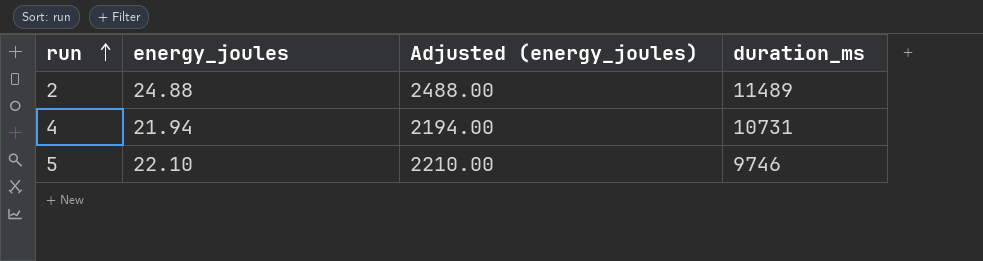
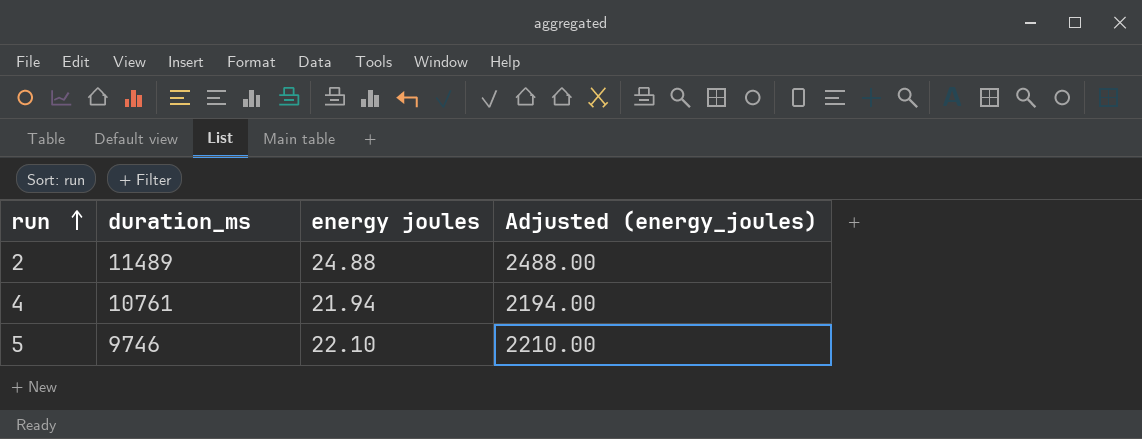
column duration_ms | position: 4 -> 2
column name: energy_joules -> energy joules
4 | duration_ms: 10731 -> 10761

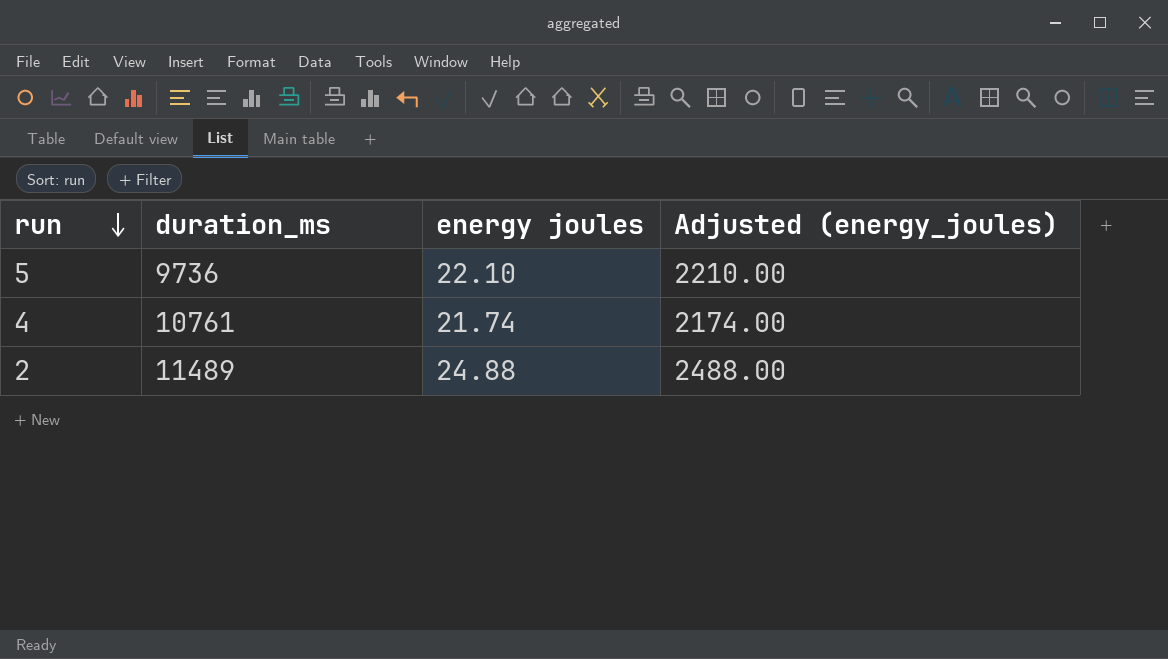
row order: run ascending -> run descending
5 | duration_ms: 9746 -> 9736
4 | energy joules: 21.94 -> 21.74
4 | Adjusted (energy_joules): 2194.00 -> 2174.00

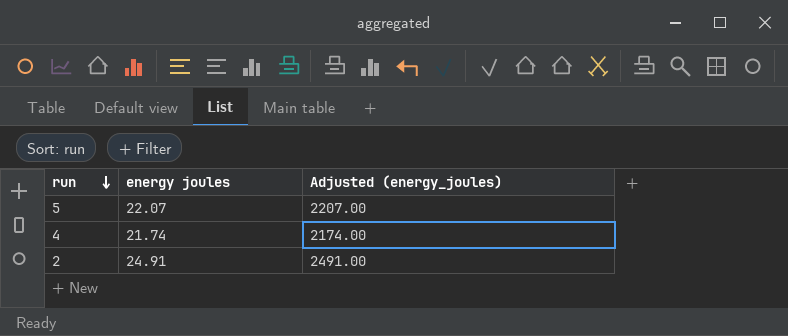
column duration_ms | position: 2 -> none
5 | energy joules: 22.10 -> 22.07
5 | Adjusted (energy_joules): 2210.00 -> 2207.00
2 | energy joules: 24.88 -> 24.91
2 | Adjusted (energy_joules): 2488.00 -> 2491.00

